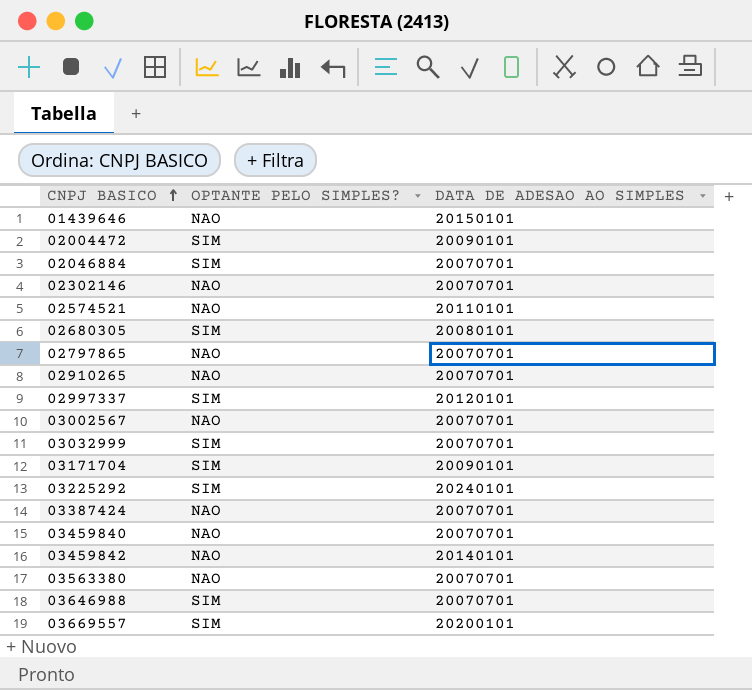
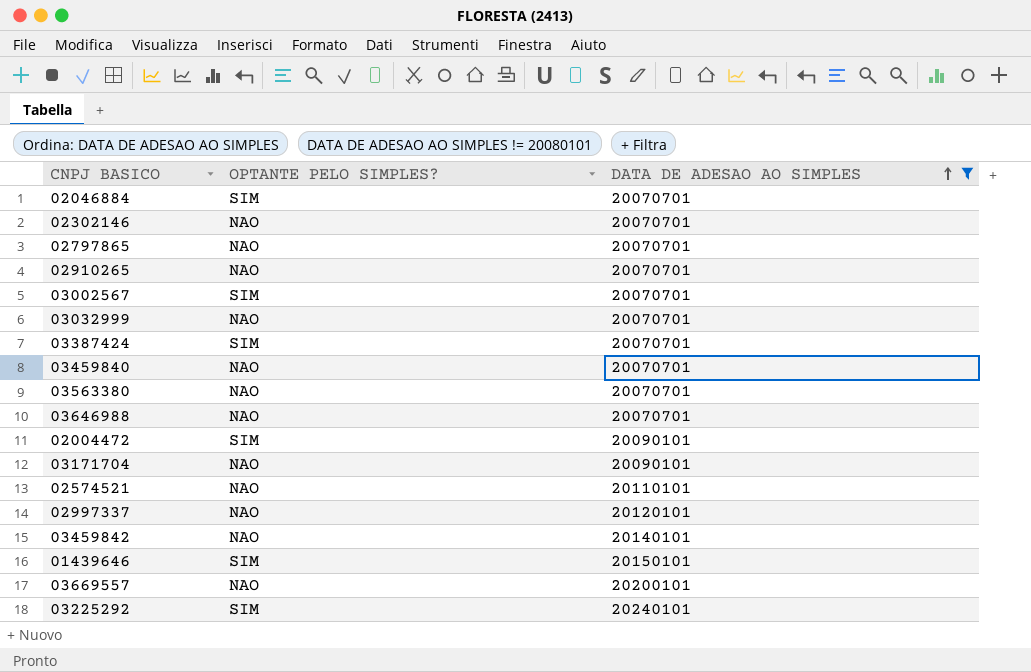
filter: none -> DATA DE ADESAO AO SIMPLES != 20080101
row order: CNPJ BASICO ascending -> DATA DE ADESAO AO SIMPLES ascending
03002567 | OPTANTE PELO SIMPLES?: NAO -> SIM
03032999 | OPTANTE PELO SIMPLES?: SIM -> NAO
03387424 | OPTANTE PELO SIMPLES?: NAO -> SIM
03646988 | OPTANTE PELO SIMPLES?: SIM -> NAO
03171704 | OPTANTE PELO SIMPLES?: SIM -> NAO
02997337 | OPTANTE PELO SIMPLES?: SIM -> NAO
01439646 | OPTANTE PELO SIMPLES?: NAO -> SIM
03669557 | OPTANTE PELO SIMPLES?: SIM -> NAO

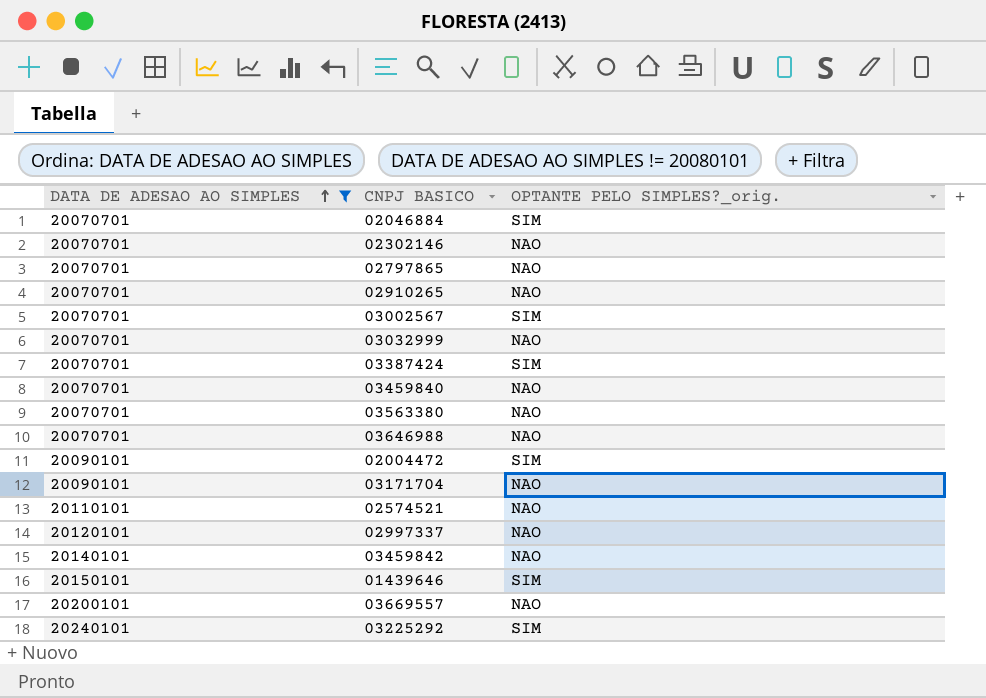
column DATA DE ADESAO AO SIMPLES | position: 3 -> 1
column name: OPTANTE PELO SIMPLES? -> OPTANTE PELO SIMPLES?_orig.

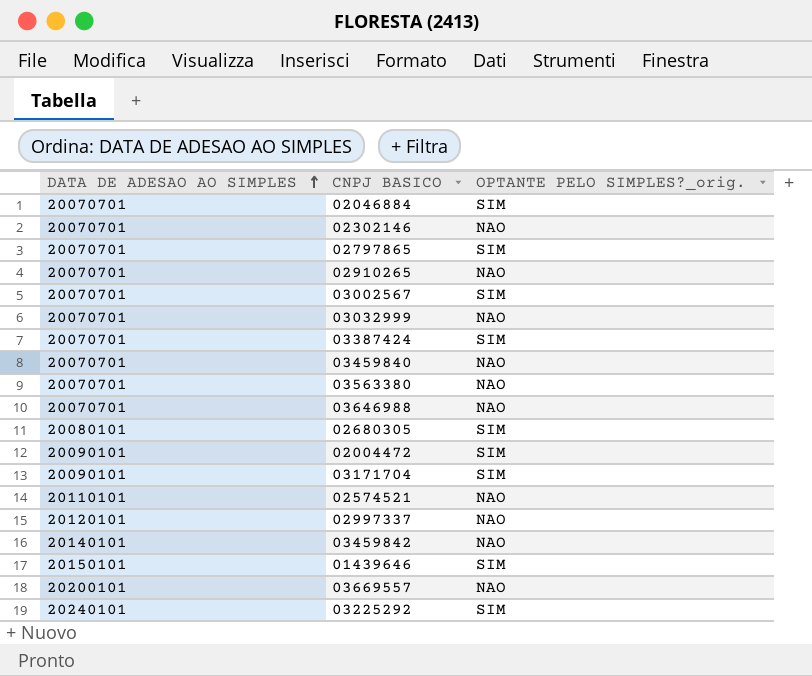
filter: DATA DE ADESAO AO SIMPLES != 20080101 -> none
02797865 | OPTANTE PELO SIMPLES?_orig.: NAO -> SIM
03171704 | OPTANTE PELO SIMPLES?_orig.: NAO -> SIM

